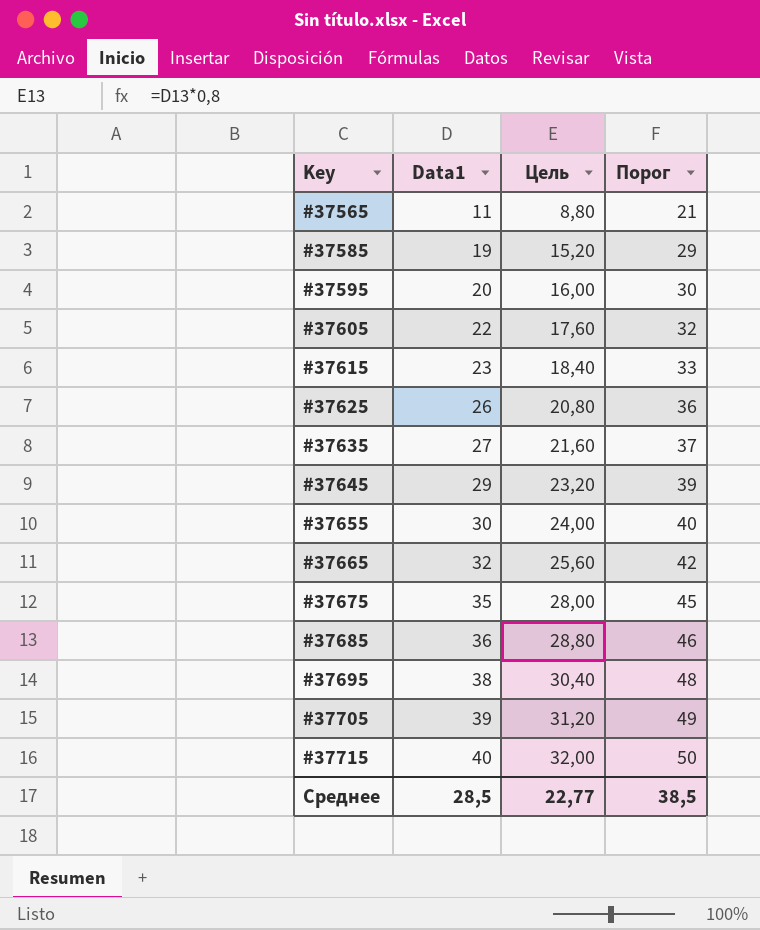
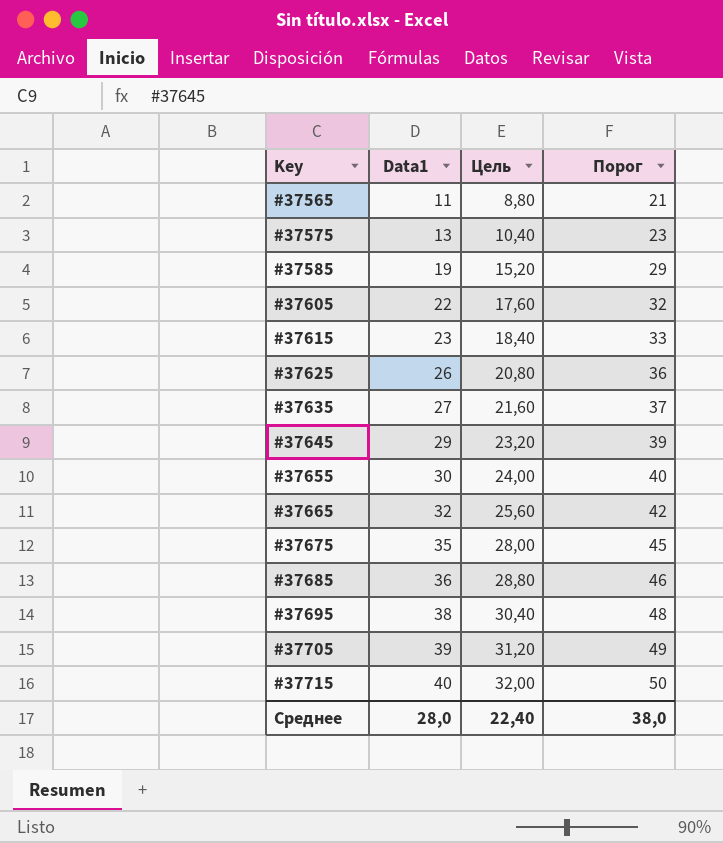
row #37595: 20 | 16,00 | 30 -> none
row #37575: none -> 13 | 10,40 | 23
Среднее | Data1: 28,5 -> 28,0
Среднее | Цель: 22,77 -> 22,40
Среднее | Порог: 38,5 -> 38,0

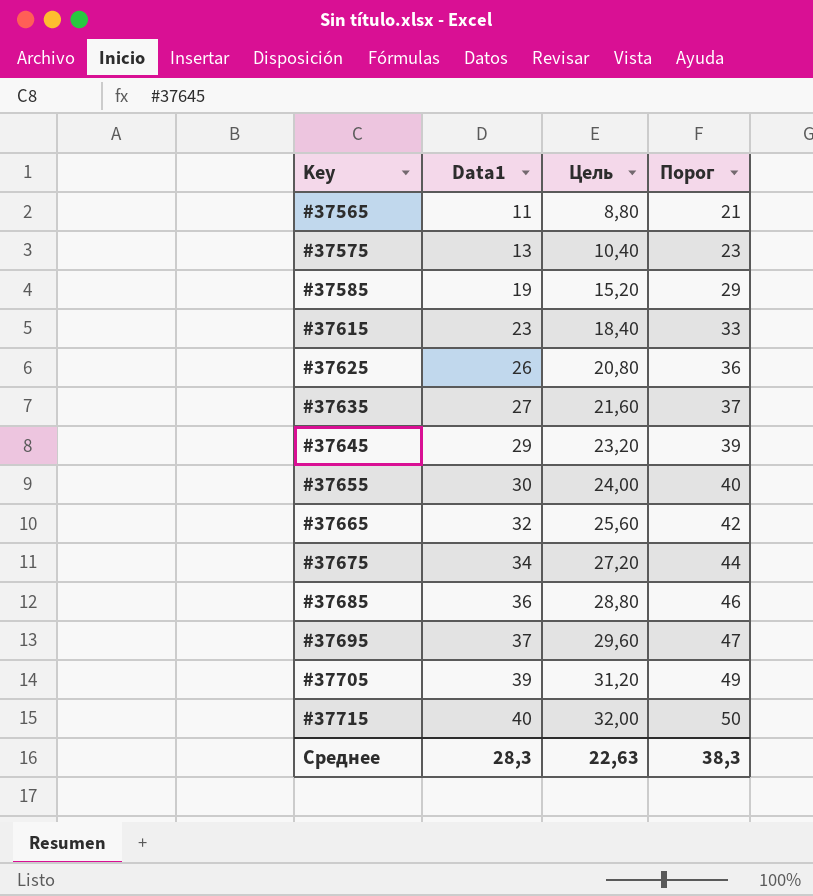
row #37605: 22 | 17,60 | 32 -> none
#37675 | Data1: 35 -> 34
#37675 | Цель: 28,00 -> 27,20
#37675 | Порог: 45 -> 44
#37695 | Data1: 38 -> 37
#37695 | Цель: 30,40 -> 29,60
#37695 | Порог: 48 -> 47
Среднее | Data1: 28,0 -> 28,3
Среднее | Цель: 22,40 -> 22,63
Среднее | Порог: 38,0 -> 38,3

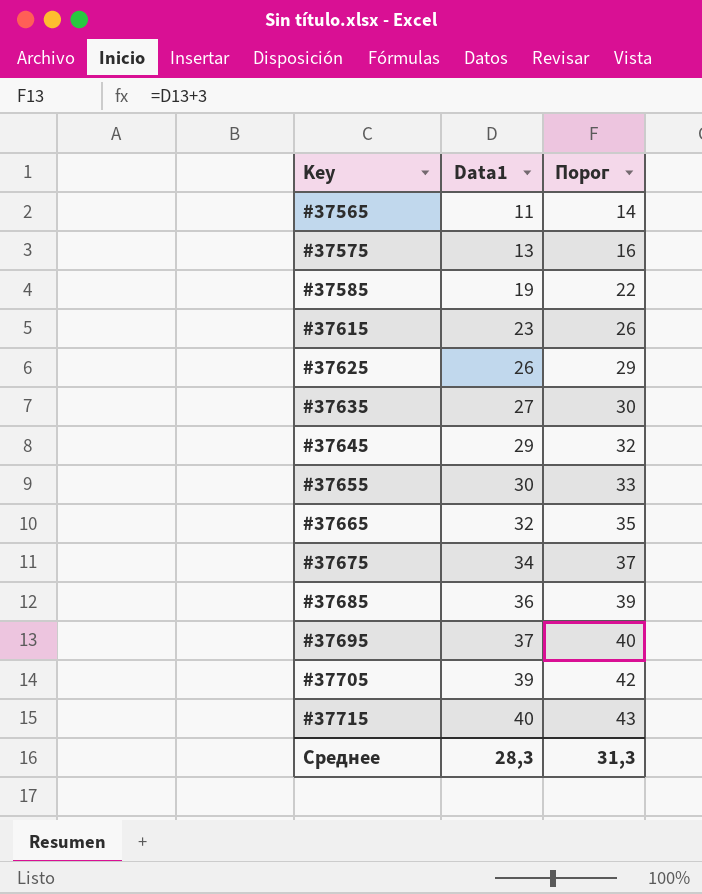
column Цель | formula: [Data1] * 0,8 -> none
column Порог | formula: [Data1] + 10 -> [Data1] + 3
Среднее | Порог: 38,3 -> 31,3

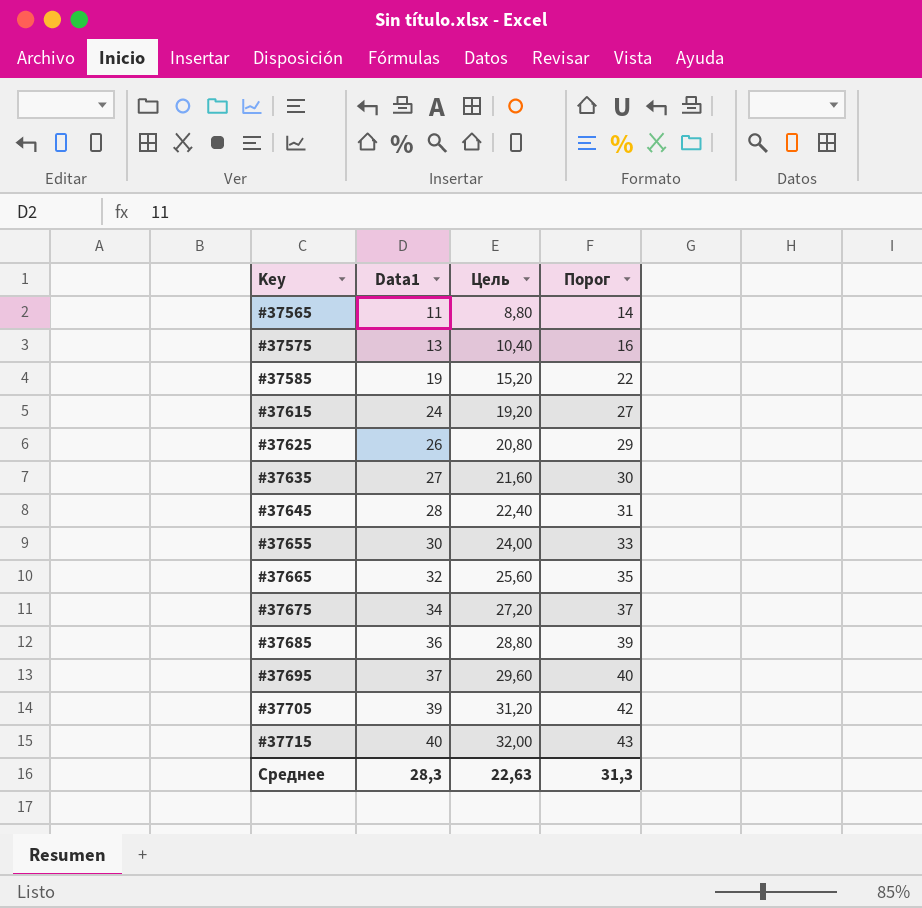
column Цель | formula: none -> [Data1] * 0,8
#37615 | Data1: 23 -> 24
#37615 | Порог: 26 -> 27
#37645 | Data1: 29 -> 28
#37645 | Порог: 32 -> 31

